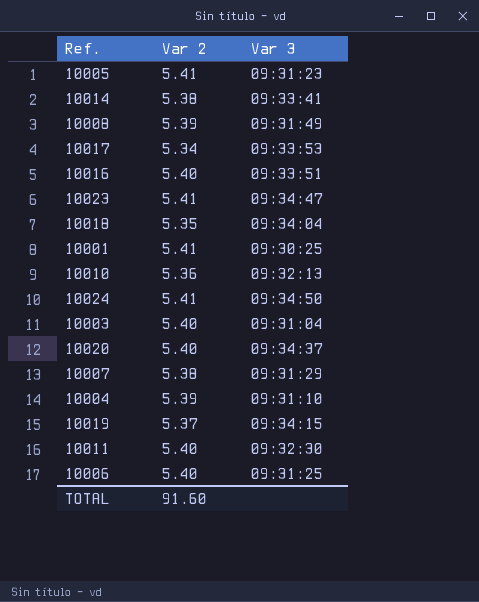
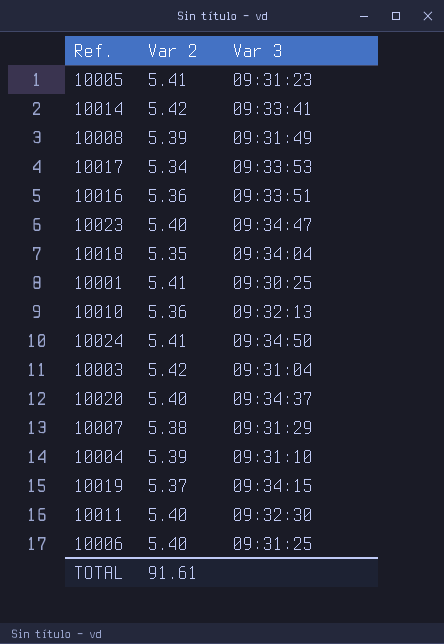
10014 | Var 2: 5.38 -> 5.42
10016 | Var 2: 5.40 -> 5.36
10023 | Var 2: 5.41 -> 5.40
10003 | Var 2: 5.40 -> 5.42
TOTAL | Var 2: 91.60 -> 91.61

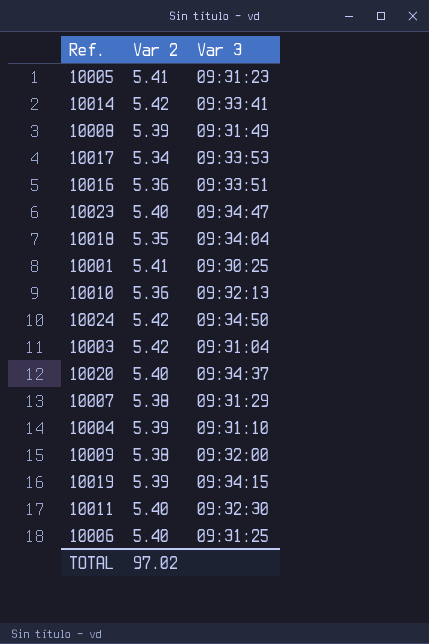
10024 | Var 2: 5.41 -> 5.42
row 10009: none -> 5.38 | 09:32:00
10019 | Var 2: 5.37 -> 5.39
TOTAL | Var 2: 91.61 -> 97.02

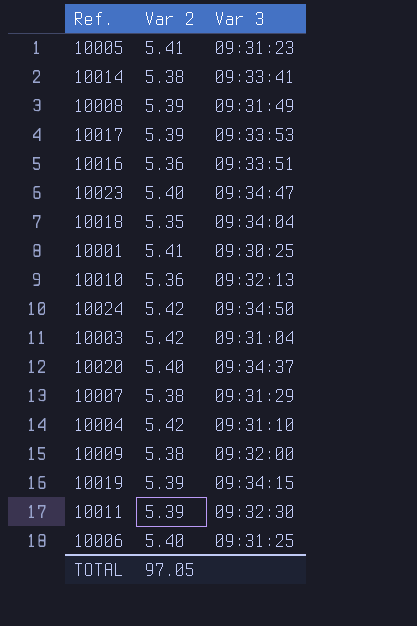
10014 | Var 2: 5.42 -> 5.38
10017 | Var 2: 5.34 -> 5.39
10004 | Var 2: 5.39 -> 5.42
10011 | Var 2: 5.40 -> 5.39
TOTAL | Var 2: 97.02 -> 97.05

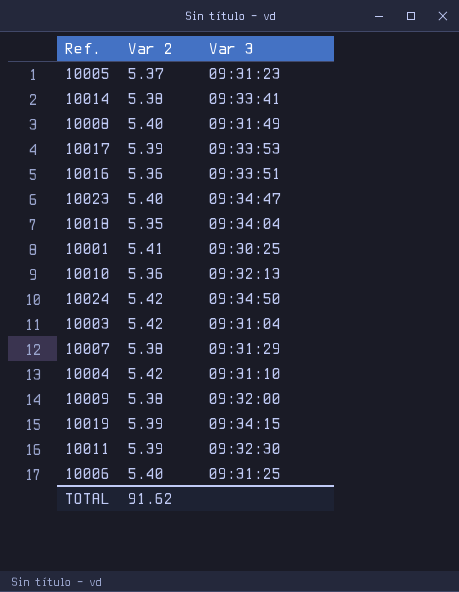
row 10020: 5.40 | 09:34:37 -> none
10005 | Var 2: 5.41 -> 5.37
10008 | Var 2: 5.39 -> 5.40
TOTAL | Var 2: 97.05 -> 91.62

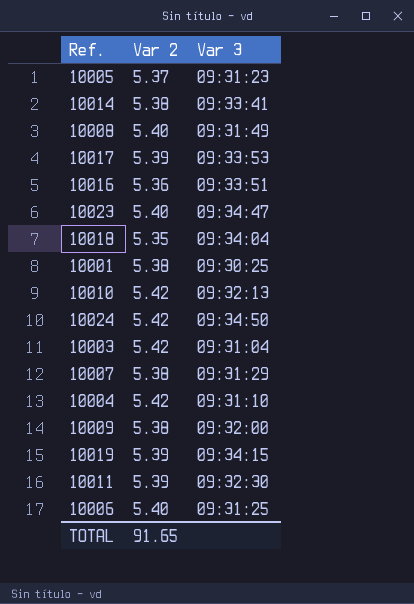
10001 | Var 2: 5.41 -> 5.38
10010 | Var 2: 5.36 -> 5.42
TOTAL | Var 2: 91.62 -> 91.65

